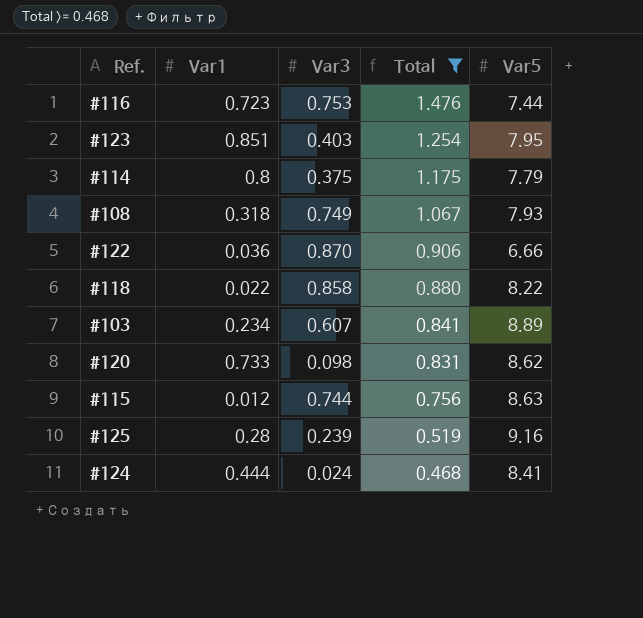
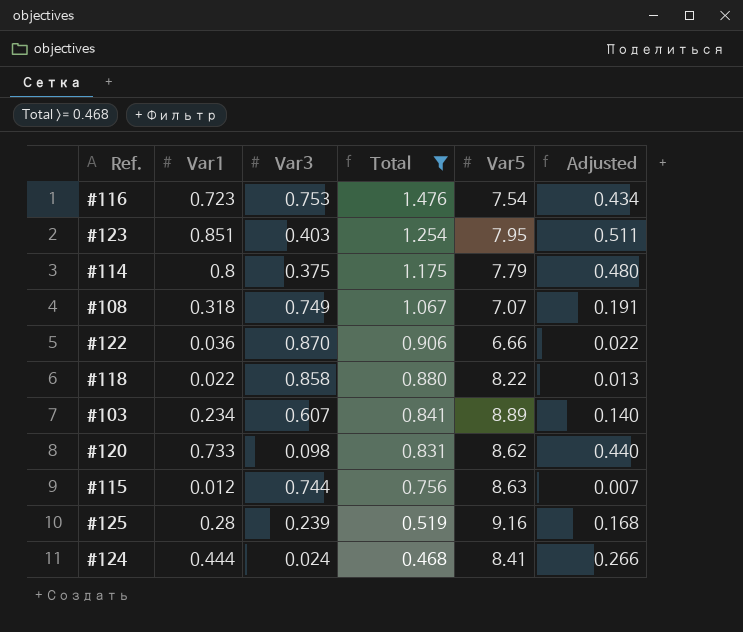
column Adjusted | formula: none -> [Var1] * 0.6
#116 | Var5: 7.44 -> 7.54
#108 | Var5: 7.93 -> 7.07

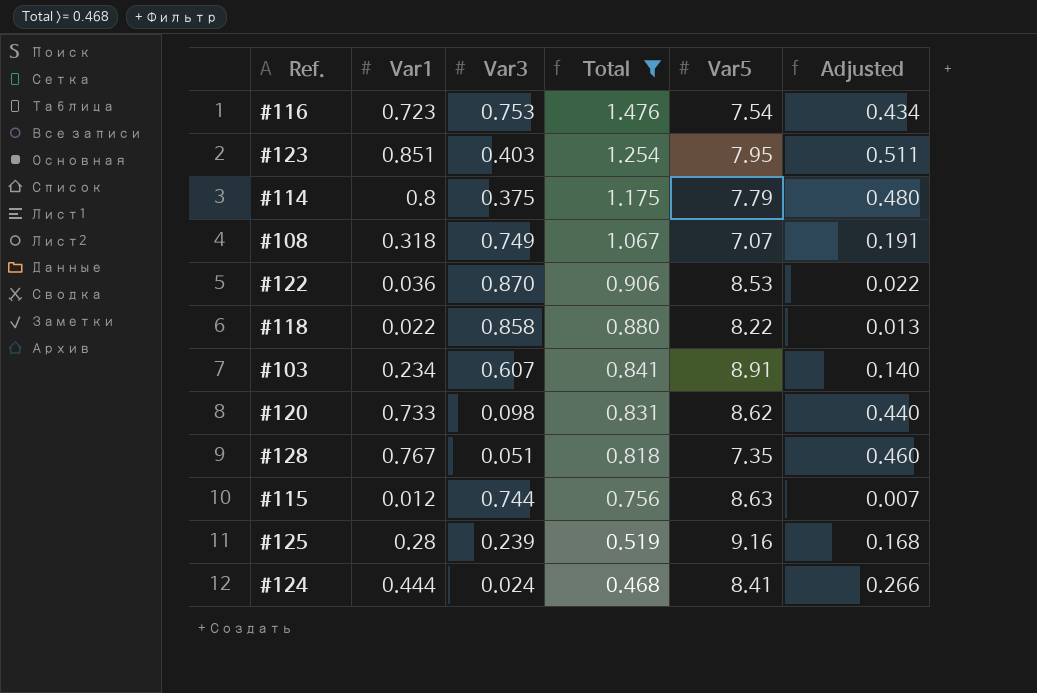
#122 | Var5: 6.66 -> 8.53
#103 | Var5: 8.89 -> 8.91
row #128: none -> 0.767 | 0.051 | 0.818 | 7.35 | 0.460

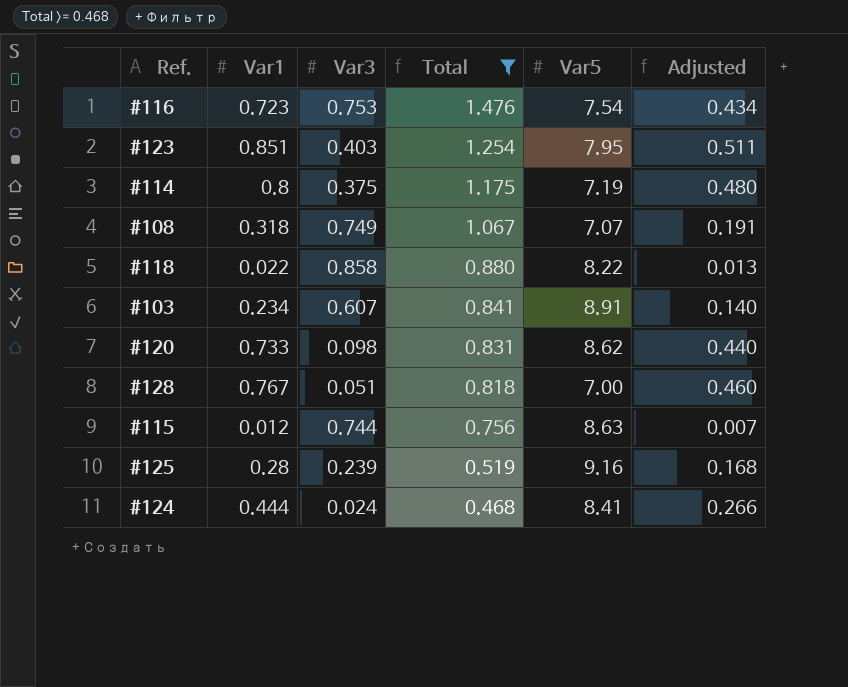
row #122: 0.036 | 0.870 | 0.906 | 8.53 | 0.022 -> none
#114 | Var5: 7.79 -> 7.19
#128 | Var5: 7.35 -> 7.00

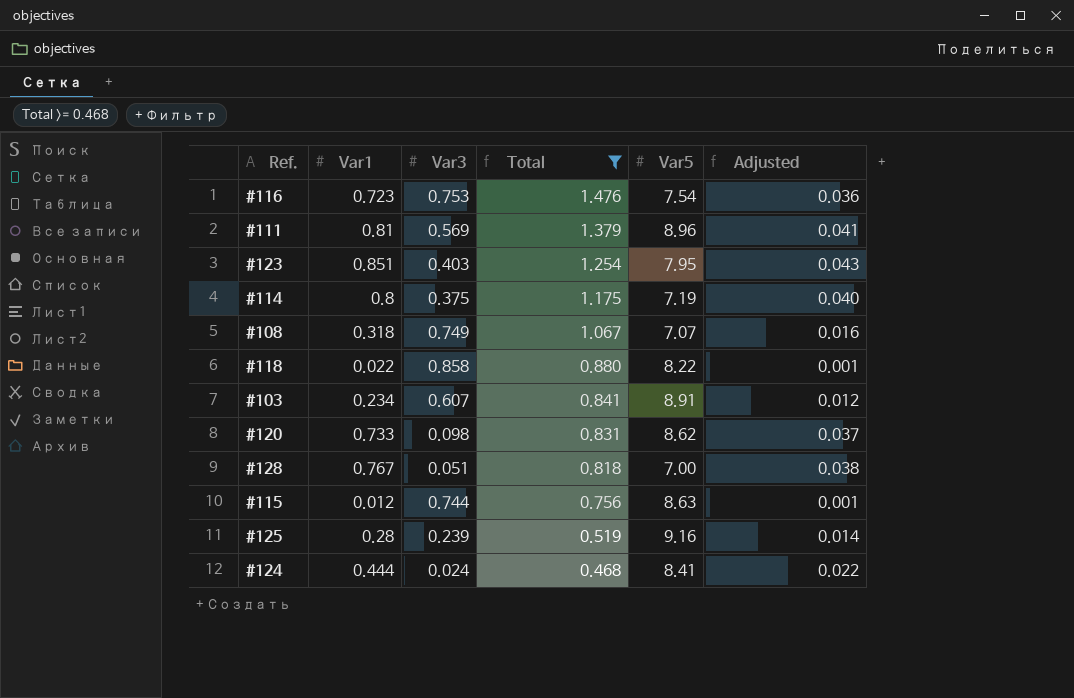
column Adjusted | formula: [Var1] * 0.6 -> [Var1] * 0.05
row #111: none -> 0.81 | 0.569 | 1.379 | 8.96 | 0.041

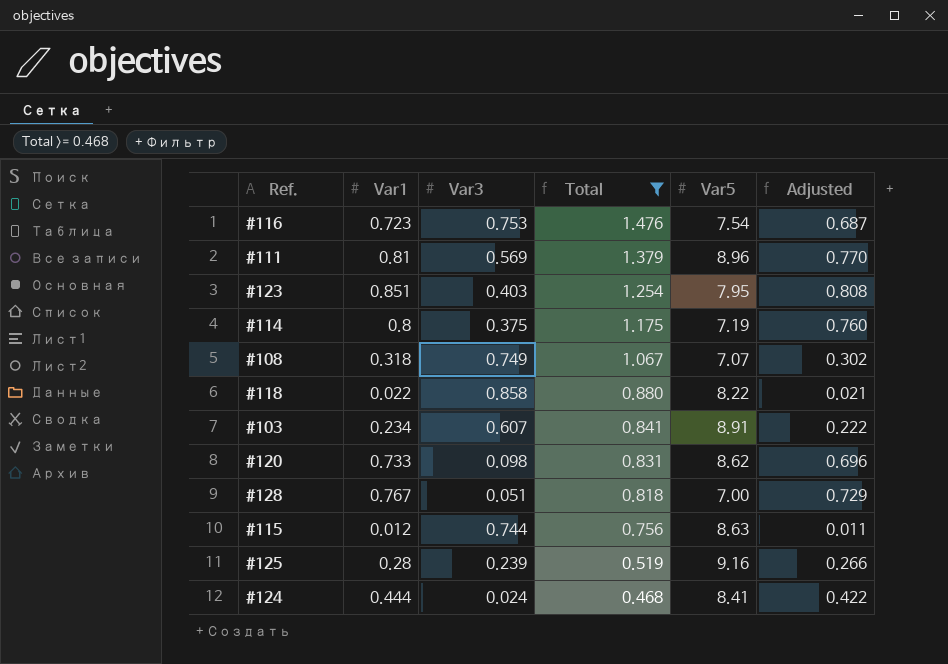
column Adjusted | formula: [Var1] * 0.05 -> [Var1] * 0.95

